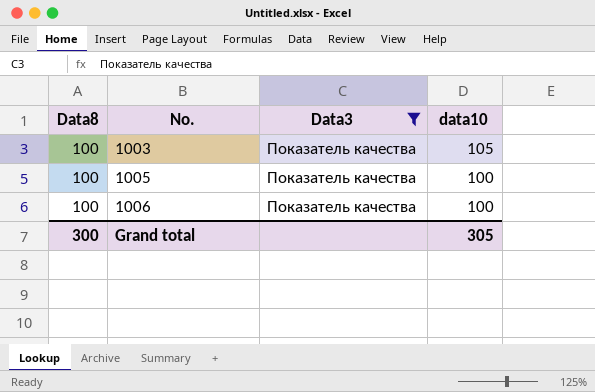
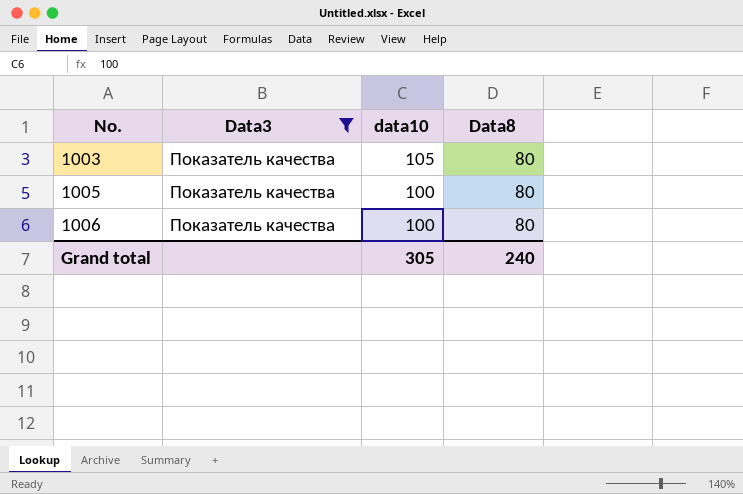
column Data8 | position: 1 -> 4
1003 | Data8: 100 -> 80
1005 | Data8: 100 -> 80
1006 | Data8: 100 -> 80
Grand total | Data8: 300 -> 240

